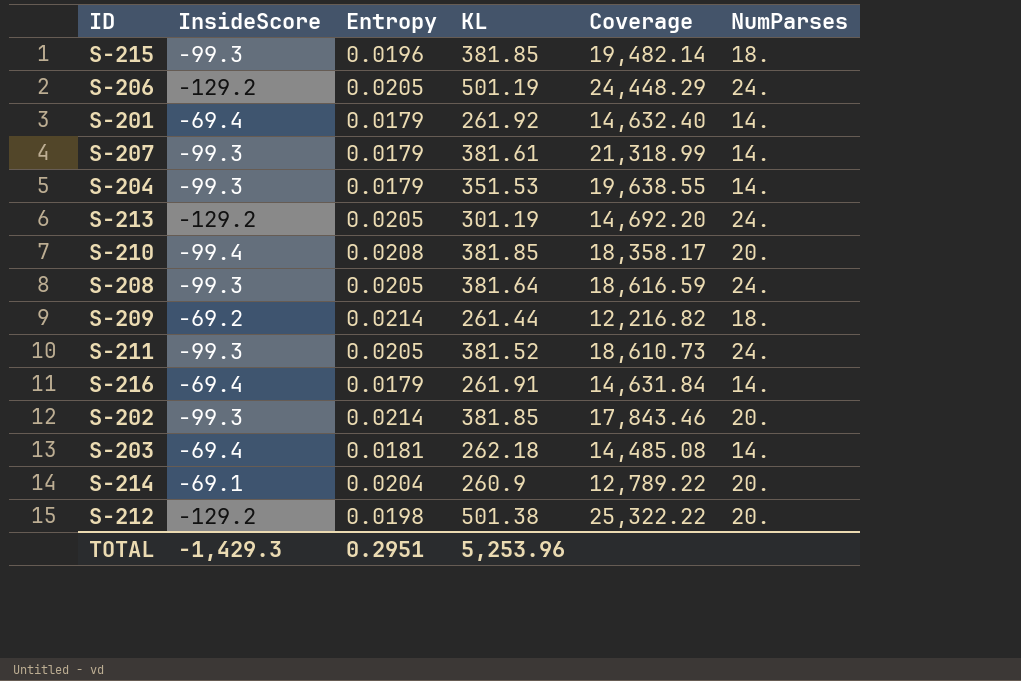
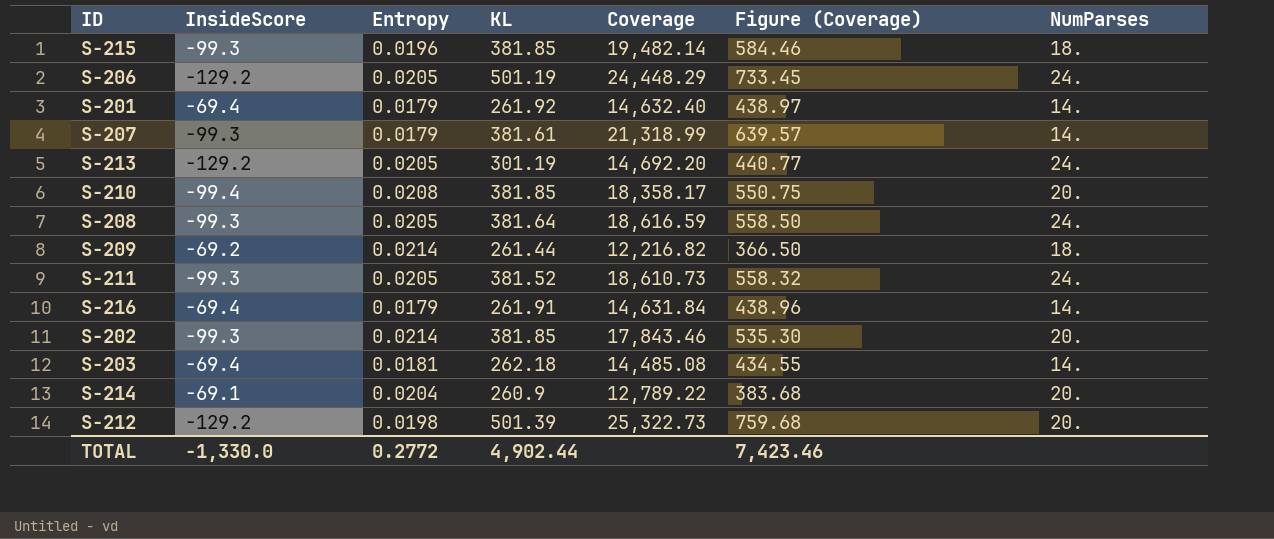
column Figure (Coverage) | formula: none -> [Coverage] * 0.03
row S-204: -99.3 | 0.0179 | 351.53 | 19,638.55 | 14. -> none
S-212 | KL: 501.38 -> 501.39
S-212 | Coverage: 25,322.22 -> 25,322.73
TOTAL | InsideScore: -1,429.3 -> -1,330.0
TOTAL | Entropy: 0.2951 -> 0.2772
TOTAL | KL: 5,253.96 -> 4,902.44

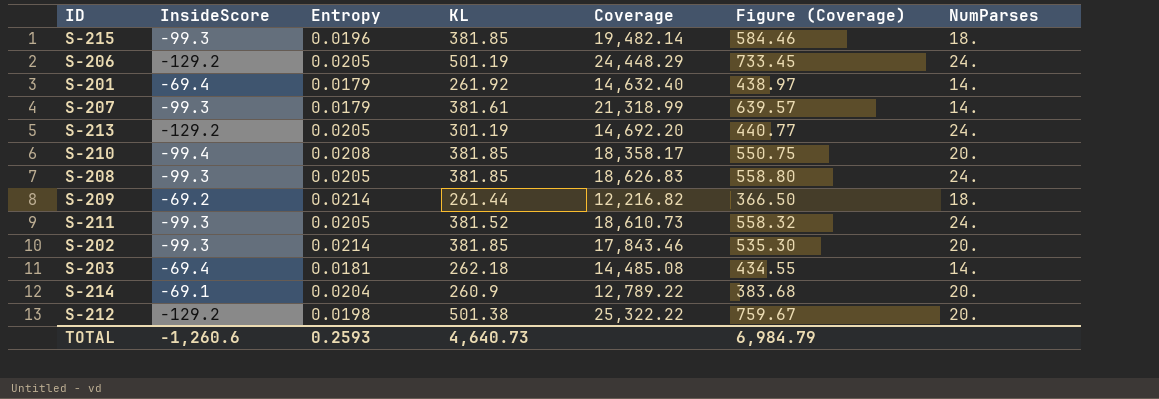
row S-216: -69.4 | 0.0179 | 261.91 | 14,631.84 | 438.96 | 14. -> none
S-208 | KL: 381.64 -> 381.85
S-208 | Coverage: 18,616.59 -> 18,626.83
S-208 | Figure (Coverage): 558.50 -> 558.80
S-212 | KL: 501.39 -> 501.38
S-212 | Coverage: 25,322.73 -> 25,322.22
S-212 | Figure (Coverage): 759.68 -> 759.67
TOTAL | InsideScore: -1,330.0 -> -1,260.6
TOTAL | Entropy: 0.2772 -> 0.2593
TOTAL | KL: 4,902.44 -> 4,640.73
TOTAL | Figure (Coverage): 7,423.46 -> 6,984.79

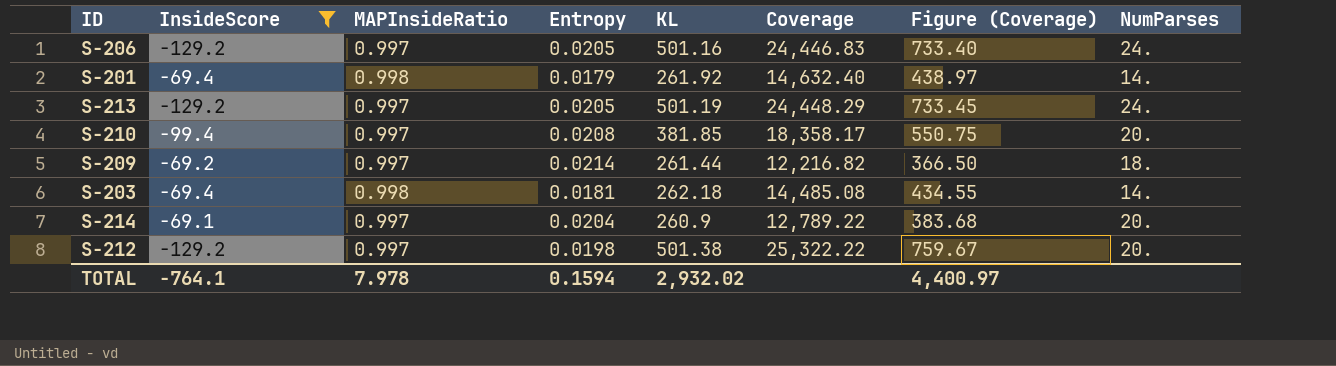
filter: none -> InsideScore != -99.3
column MAPInsideRatio | position: none -> 3
S-206 | KL: 501.19 -> 501.16
S-206 | Coverage: 24,448.29 -> 24,446.83
S-206 | Figure (Coverage): 733.45 -> 733.40
S-213 | KL: 301.19 -> 501.19
S-213 | Coverage: 14,692.20 -> 24,448.29
S-213 | Figure (Coverage): 440.77 -> 733.45
TOTAL | InsideScore: -1,260.6 -> -764.1
TOTAL | Entropy: 0.2593 -> 0.1594
TOTAL | KL: 4,640.73 -> 2,932.02
TOTAL | Figure (Coverage): 6,984.79 -> 4,400.97

